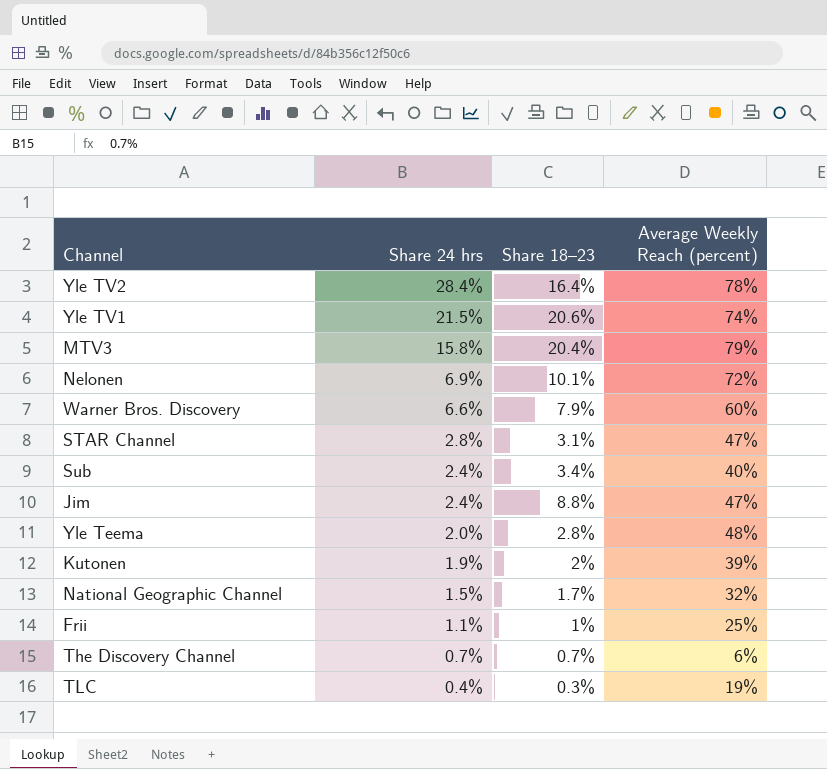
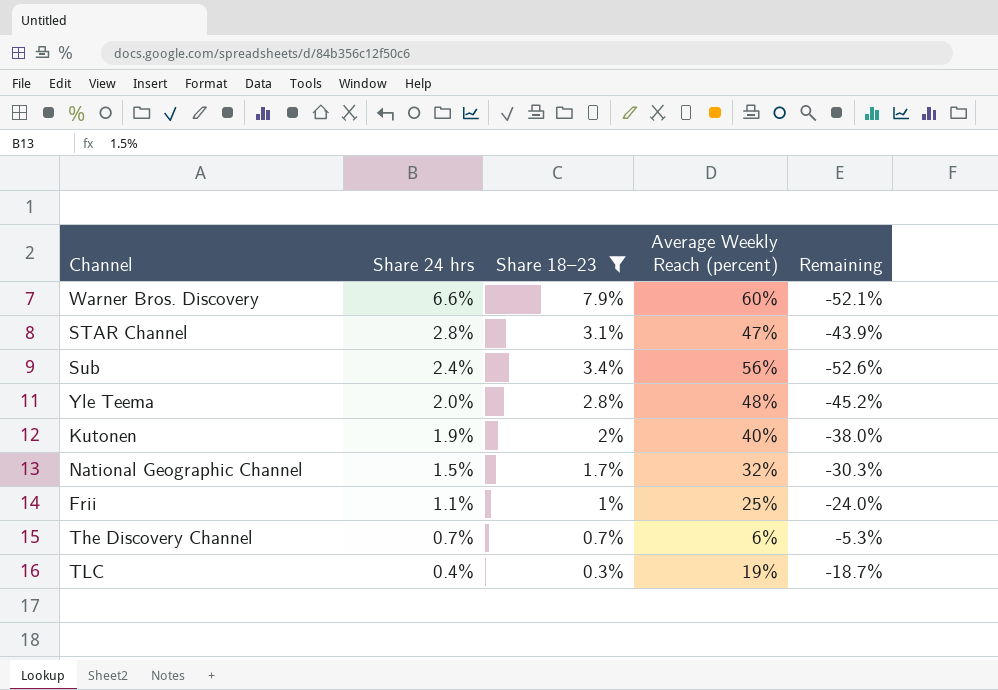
filter: none -> Share 18–23 <= 7.9%
column Remaining | formula: none -> [Share 18–23] - [Average Weekly Reach (percent)]
Sub | Average Weekly Reach (percent): 40% -> 56%
Kutonen | Average Weekly Reach (percent): 39% -> 40%

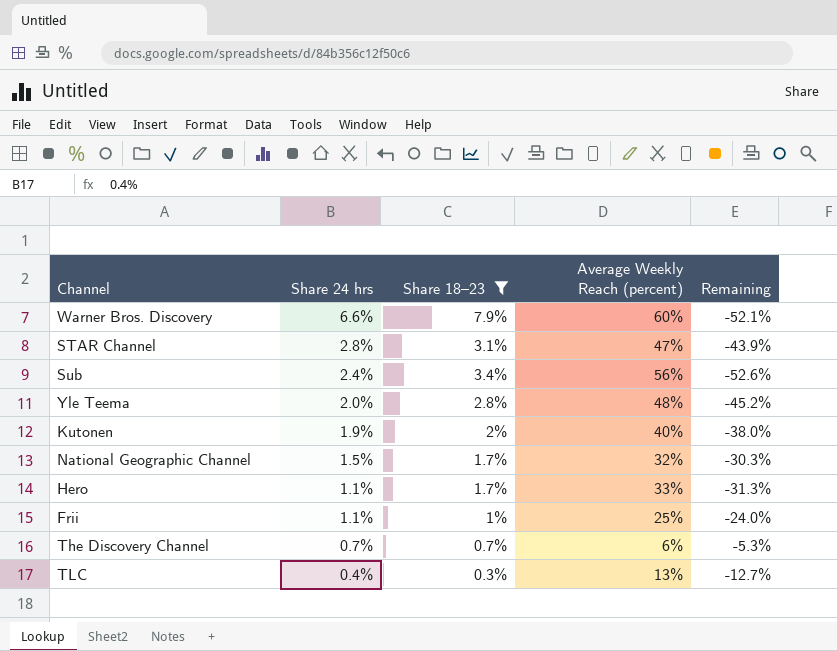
row Hero: none -> 1.1% | 1.7% | 33% | -31.3%
TLC | Average Weekly Reach (percent): 19% -> 13%
TLC | Remaining: -18.7% -> -12.7%

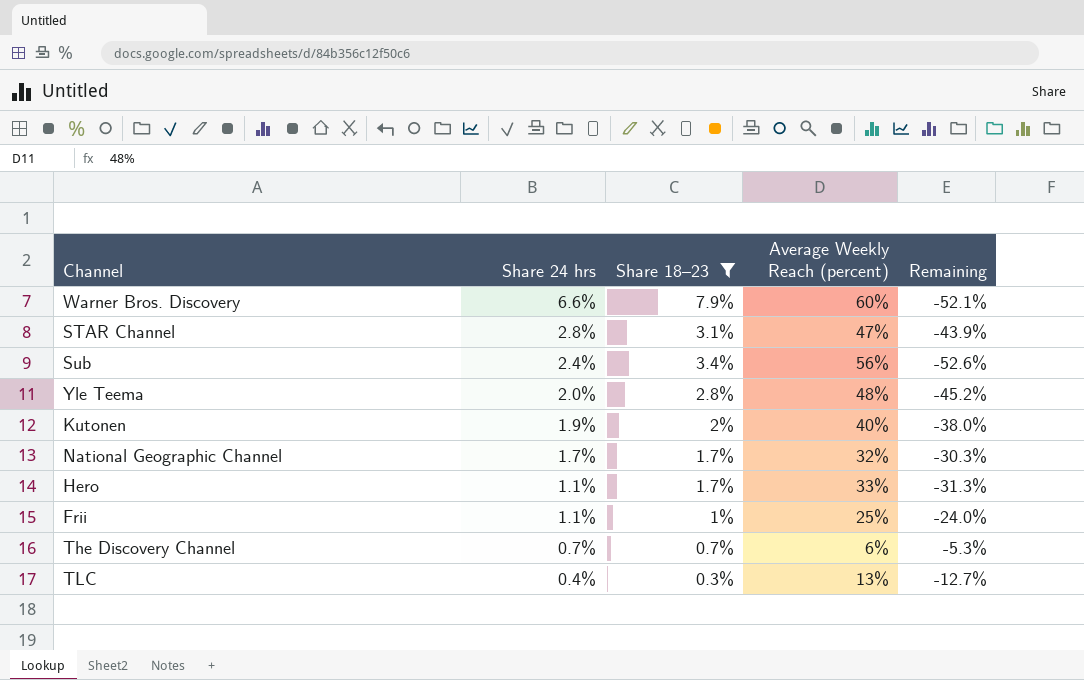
National Geographic Channel | Share 24 hrs: 1.5% -> 1.7%

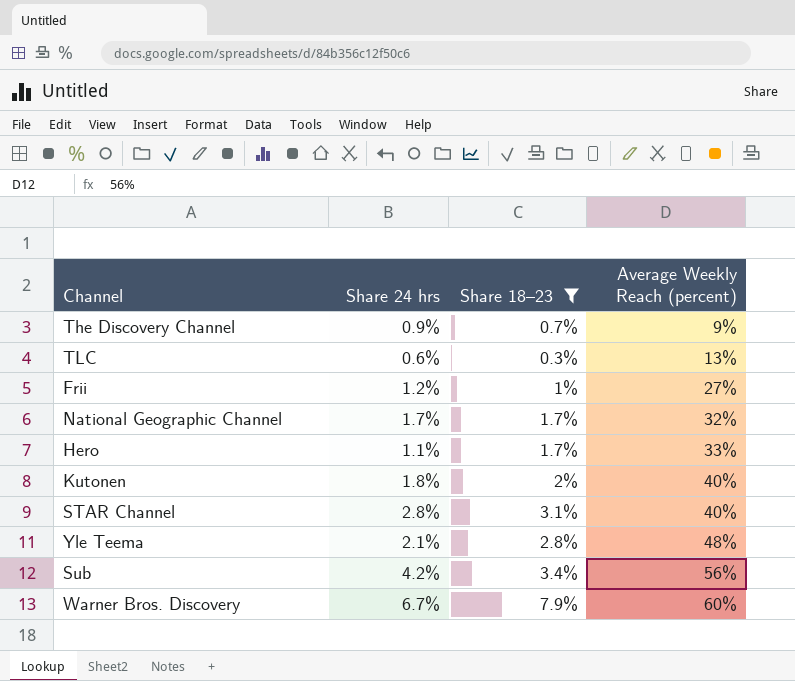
row order: Share 24 hrs descending -> Average Weekly Reach (percent) ascending
column Remaining | formula: [Share 18–23] - [Average Weekly Reach (percent)] -> none
The Discovery Channel | Share 24 hrs: 0.7% -> 0.9%
The Discovery Channel | Average Weekly Reach (percent): 6% -> 9%
TLC | Share 24 hrs: 0.4% -> 0.6%
Frii | Share 24 hrs: 1.1% -> 1.2%
Frii | Average Weekly Reach (percent): 25% -> 27%
Kutonen | Share 24 hrs: 1.9% -> 1.8%
STAR Channel | Average Weekly Reach (percent): 47% -> 40%
Yle Teema | Share 24 hrs: 2.0% -> 2.1%
Sub | Share 24 hrs: 2.4% -> 4.2%
Warner Bros. Discovery | Share 24 hrs: 6.6% -> 6.7%

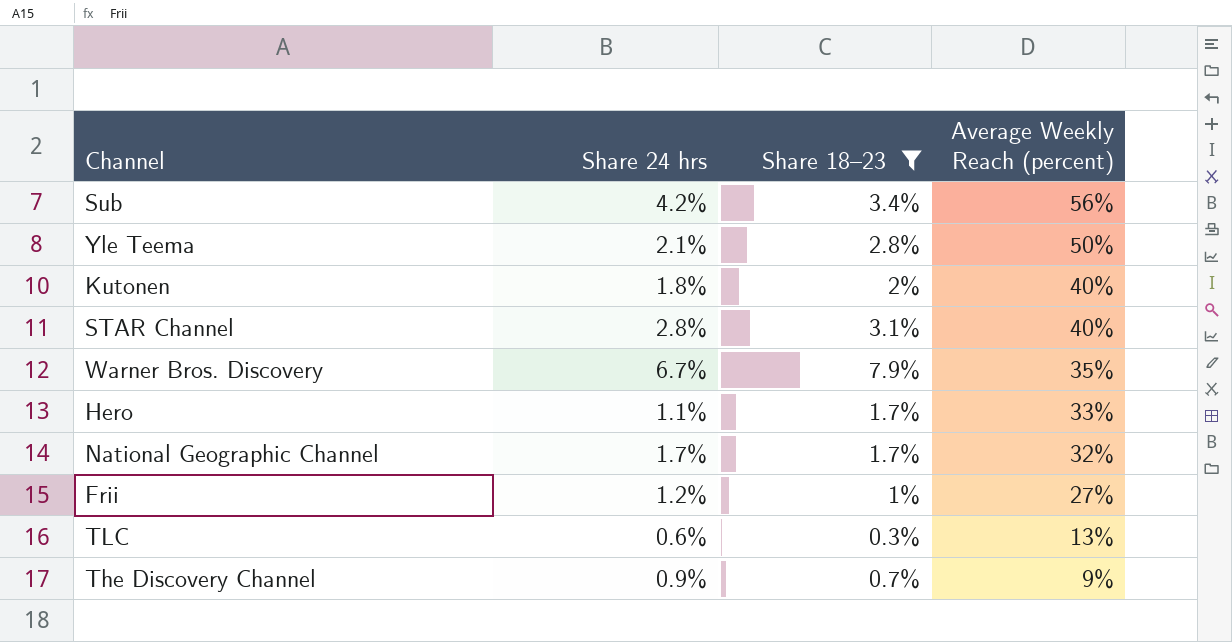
row order: Average Weekly Reach (percent) ascending -> Average Weekly Reach (percent) descending
Yle Teema | Average Weekly Reach (percent): 48% -> 50%
Warner Bros. Discovery | Average Weekly Reach (percent): 60% -> 35%

